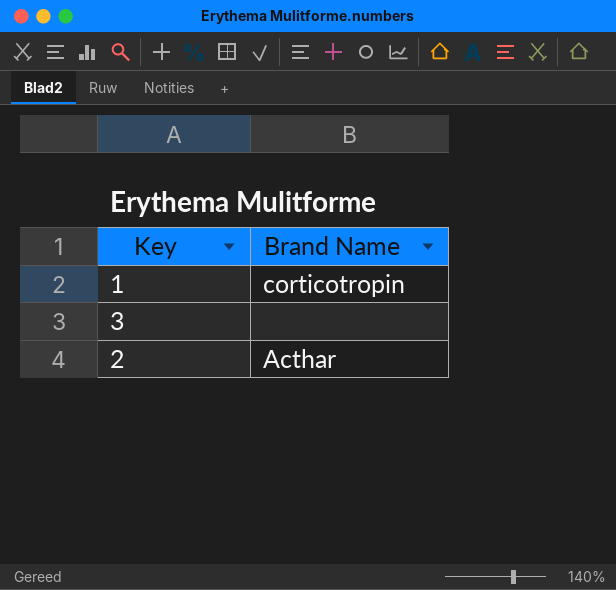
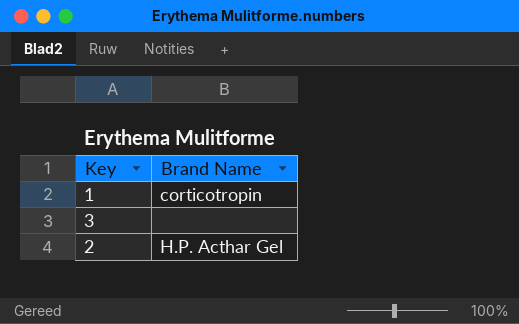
2 | Brand Name: Acthar -> H.P. Acthar Gel

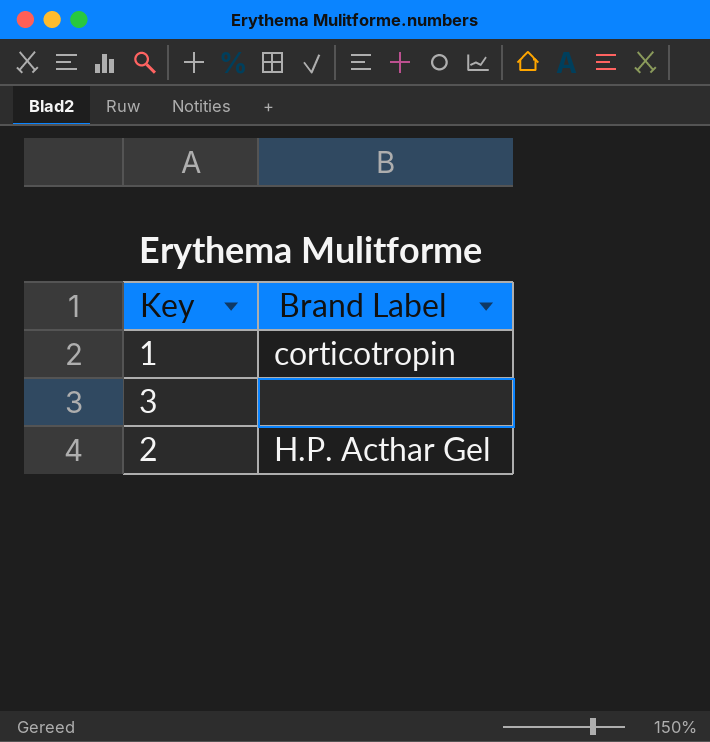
column name: Brand Name -> Brand Label

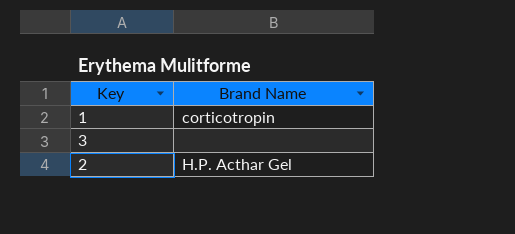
column name: Brand Label -> Brand Name

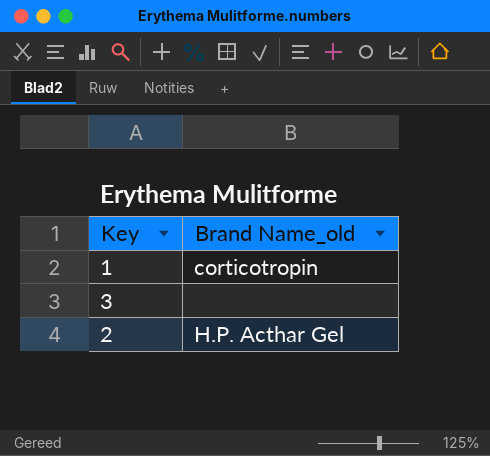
column name: Brand Name -> Brand Name_old

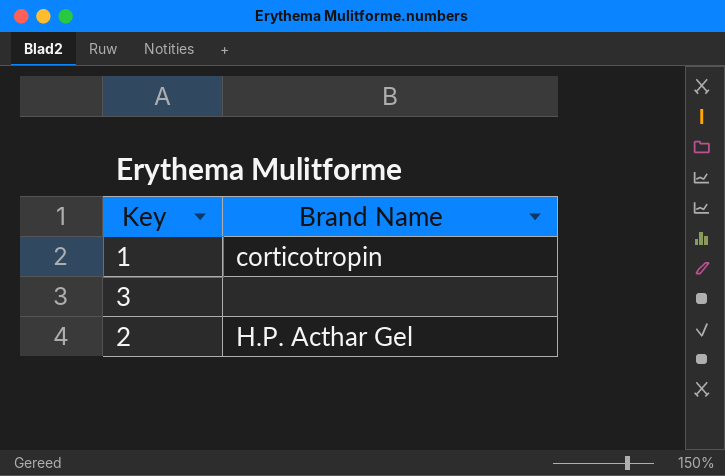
column name: Brand Name_old -> Brand Name

